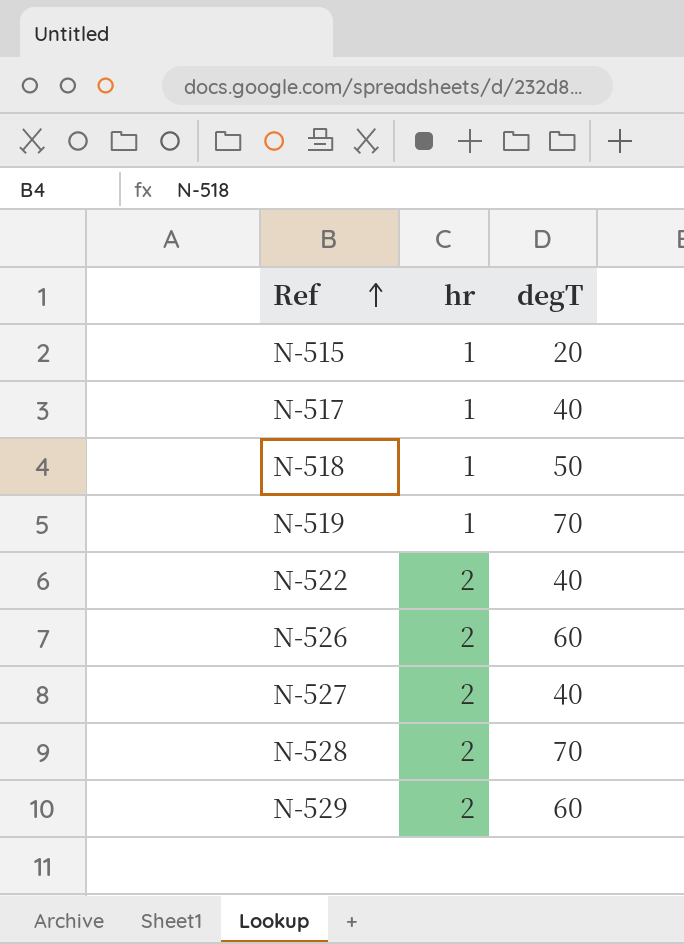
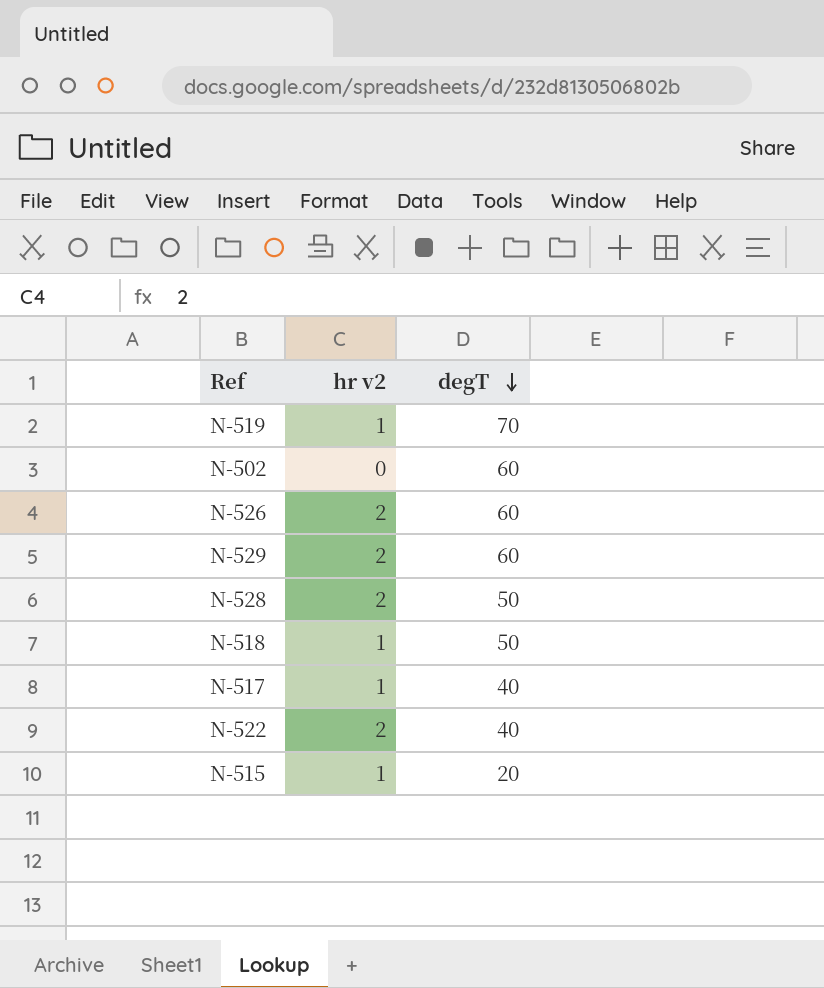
row order: Ref ascending -> degT descending
column name: hr -> hr v2
row N-527: 2 | 40 -> none
row N-502: none -> 0 | 60
N-528 | degT: 70 -> 50

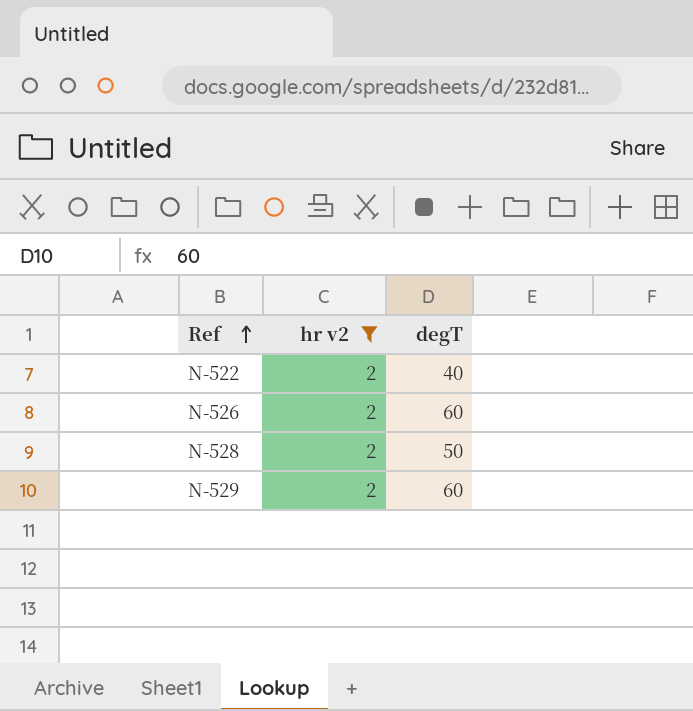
filter: none -> hr v2 = 2
row order: degT descending -> Ref ascending

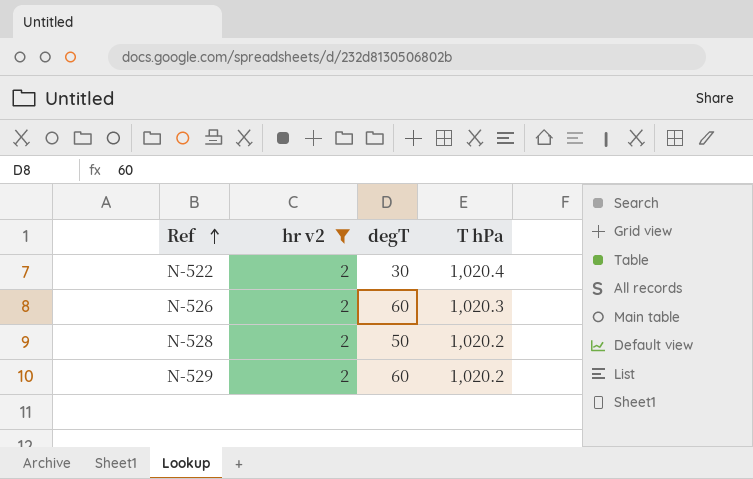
column T hPa | position: none -> 4
N-522 | degT: 40 -> 30

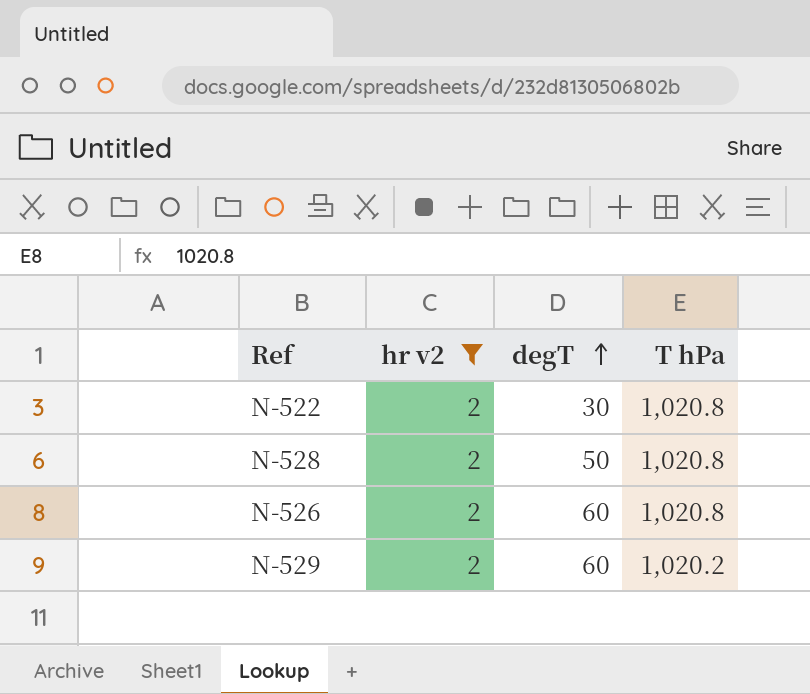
row order: Ref ascending -> degT ascending
N-522 | T hPa: 1,020.4 -> 1,020.8
N-528 | T hPa: 1,020.2 -> 1,020.8
N-526 | T hPa: 1,020.3 -> 1,020.8

